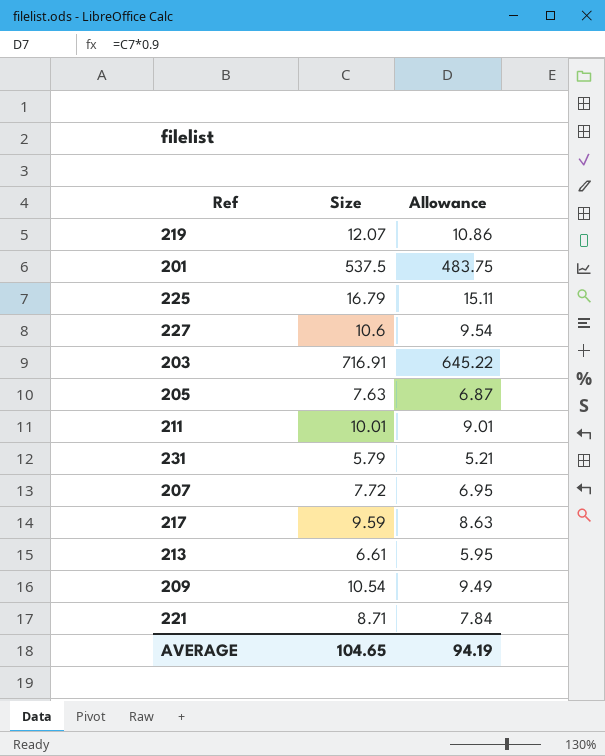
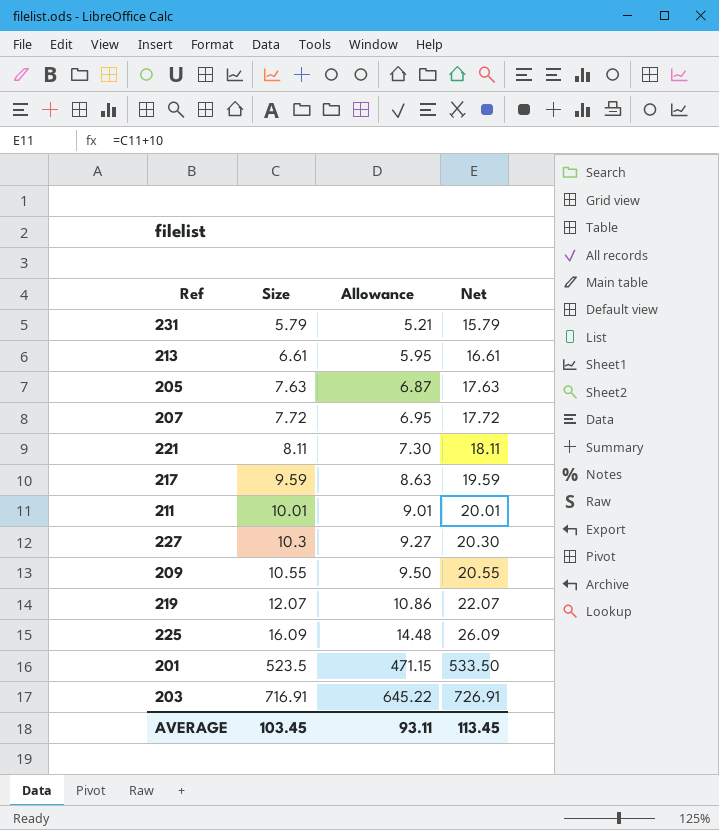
row order: none -> Size ascending
column Net | formula: none -> [Size] + 10
221 | Size: 8.71 -> 8.11
221 | Allowance: 7.84 -> 7.30
227 | Size: 10.6 -> 10.3
227 | Allowance: 9.54 -> 9.27
209 | Size: 10.54 -> 10.55
209 | Allowance: 9.49 -> 9.50
225 | Size: 16.79 -> 16.09
225 | Allowance: 15.11 -> 14.48
201 | Size: 537.5 -> 523.5
201 | Allowance: 483.75 -> 471.15
AVERAGE | Size: 104.65 -> 103.45
AVERAGE | Allowance: 94.19 -> 93.11

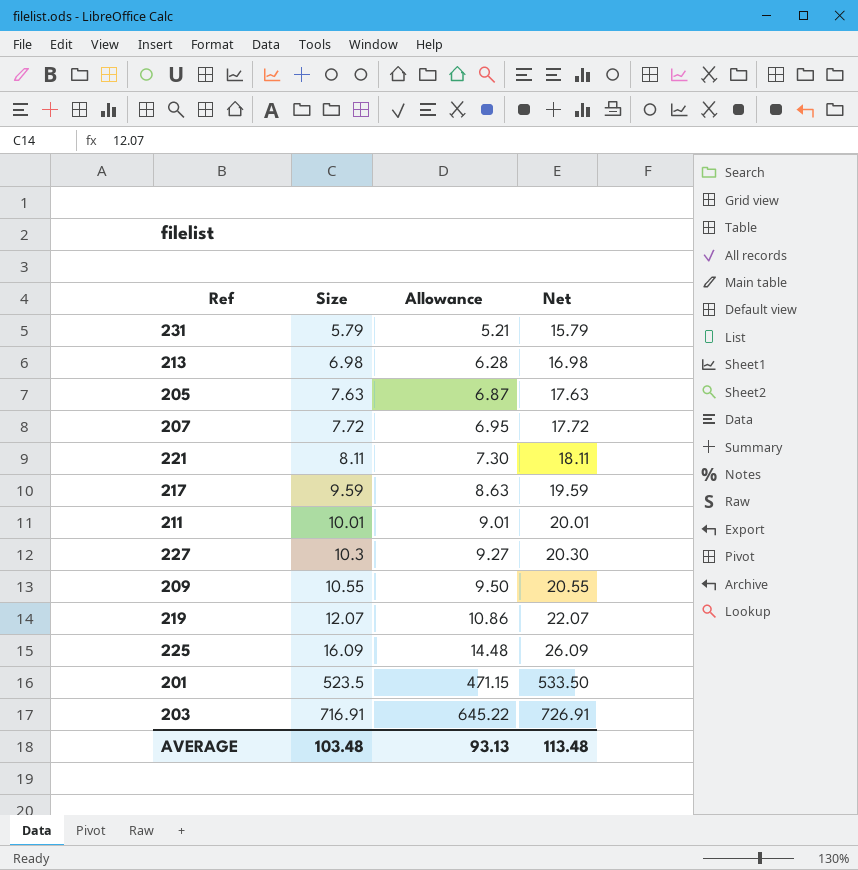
213 | Size: 6.61 -> 6.98
213 | Allowance: 5.95 -> 6.28
213 | Net: 16.61 -> 16.98
AVERAGE | Size: 103.45 -> 103.48
AVERAGE | Allowance: 93.11 -> 93.13
AVERAGE | Net: 113.45 -> 113.48

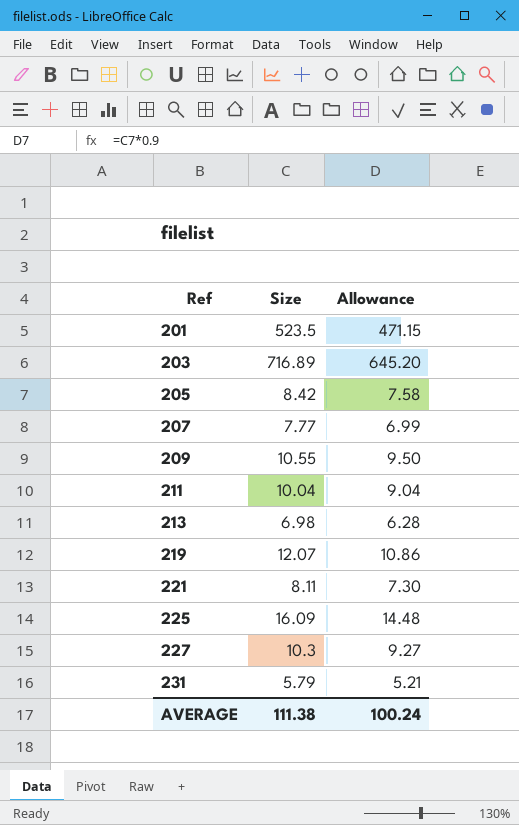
row order: Size ascending -> Ref ascending
column Net | formula: [Size] + 10 -> none
row 217: 9.59 | 8.63 | 19.59 -> none
203 | Size: 716.91 -> 716.89
203 | Allowance: 645.22 -> 645.20
205 | Size: 7.63 -> 8.42
205 | Allowance: 6.87 -> 7.58
207 | Size: 7.72 -> 7.77
207 | Allowance: 6.95 -> 6.99
211 | Size: 10.01 -> 10.04
211 | Allowance: 9.01 -> 9.04
AVERAGE | Size: 103.48 -> 111.38
AVERAGE | Allowance: 93.13 -> 100.24

